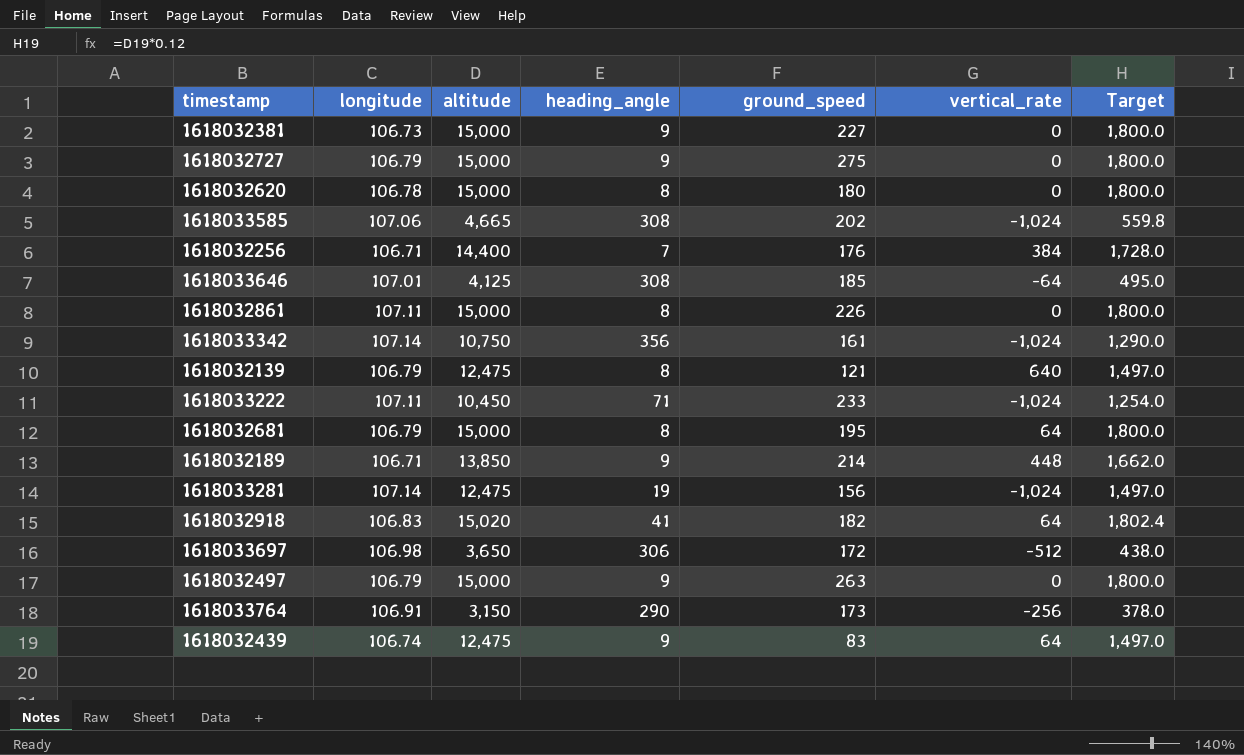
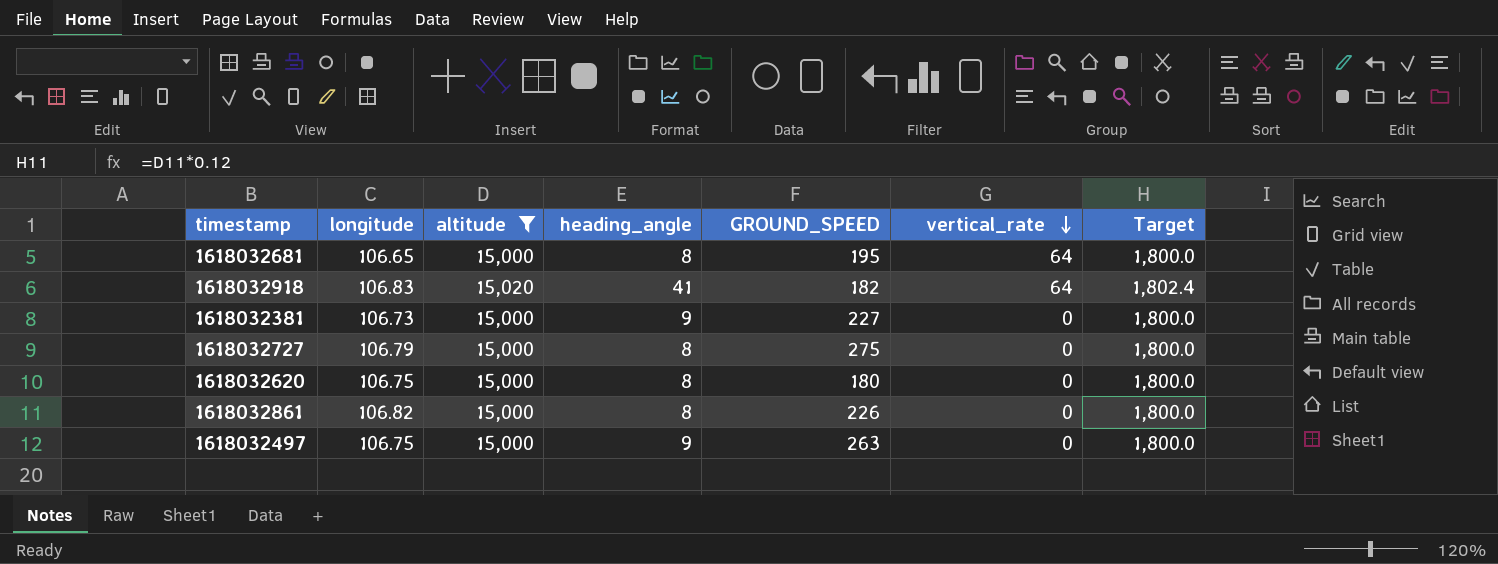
filter: none -> altitude >= 15,000
row order: none -> vertical_rate descending
column name: ground_speed -> GROUND_SPEED
1618032681 | longitude: 106.79 -> 106.65
1618032727 | heading_angle: 9 -> 8
1618032620 | longitude: 106.78 -> 106.75
1618032861 | longitude: 107.11 -> 106.82
1618032497 | longitude: 106.79 -> 106.75

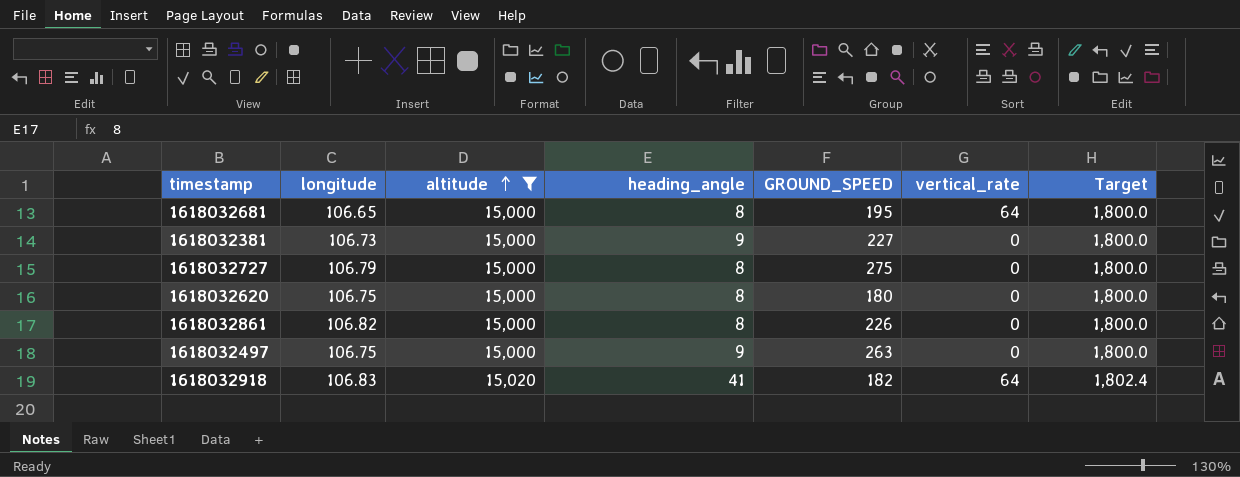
row order: vertical_rate descending -> altitude ascending

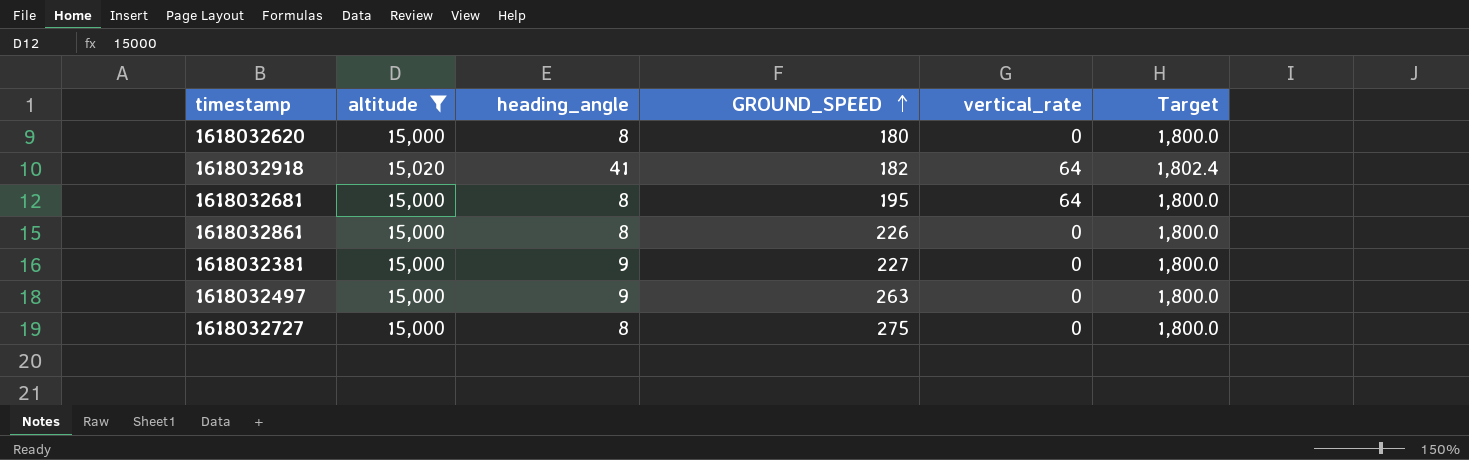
row order: altitude ascending -> GROUND_SPEED ascending
column longitude | position: 2 -> none

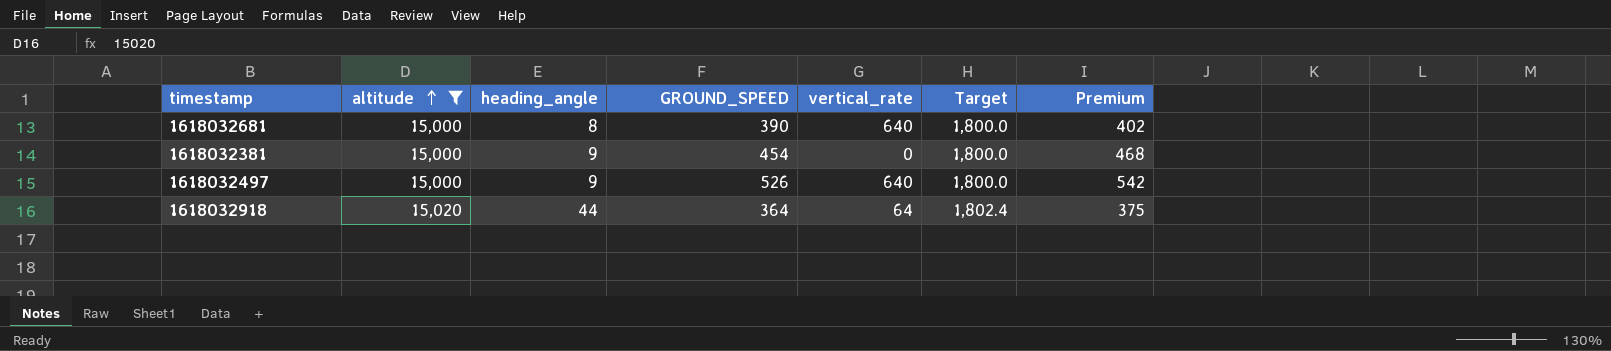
row order: GROUND_SPEED ascending -> altitude ascending
column Premium | formula: none -> [GROUND_SPEED] * 1.03
row 1618032620: 15,000 | 8 | 180 | 0 | 1,800.0 -> none
row 1618032861: 15,000 | 8 | 226 | 0 | 1,800.0 -> none
row 1618032727: 15,000 | 8 | 275 | 0 | 1,800.0 -> none
1618032681 | GROUND_SPEED: 195 -> 390
1618032681 | vertical_rate: 64 -> 640
1618032381 | GROUND_SPEED: 227 -> 454
1618032497 | GROUND_SPEED: 263 -> 526
1618032497 | vertical_rate: 0 -> 640
1618032918 | heading_angle: 41 -> 44
1618032918 | GROUND_SPEED: 182 -> 364

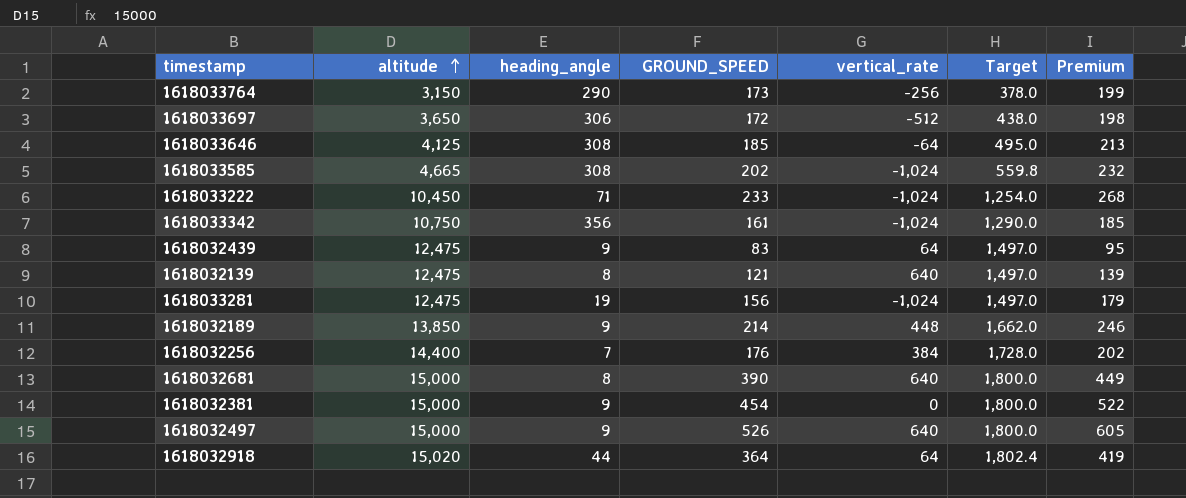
filter: altitude >= 15,000 -> none
column Premium | formula: [GROUND_SPEED] * 1.03 -> [GROUND_SPEED] * 1.15

